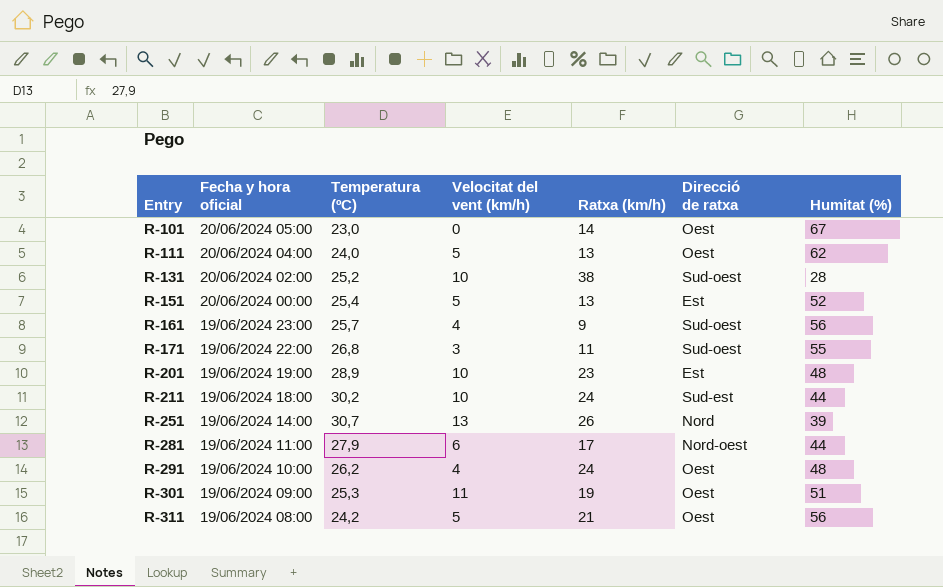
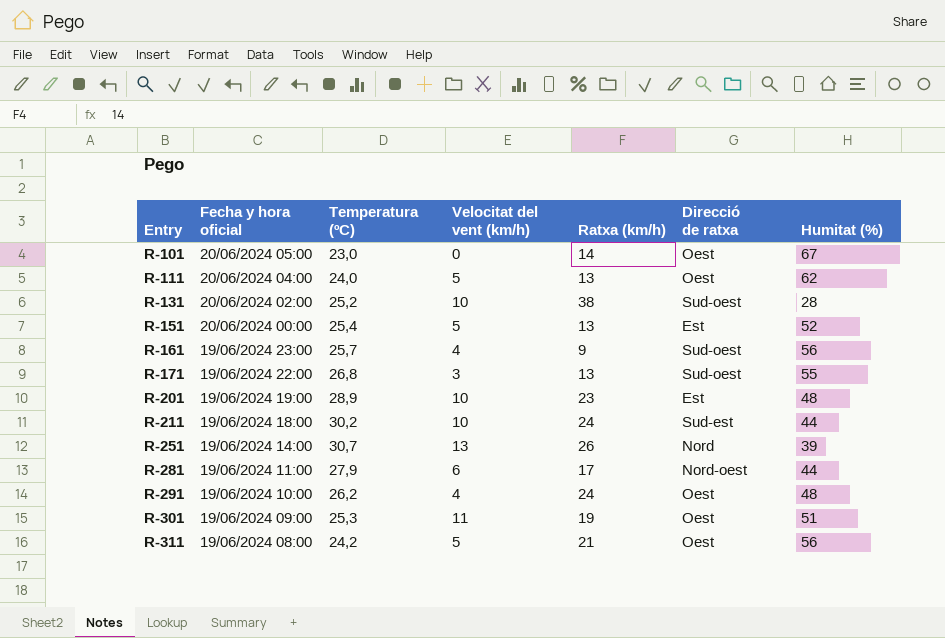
R-171 | Ratxa (km/h): 11 -> 13

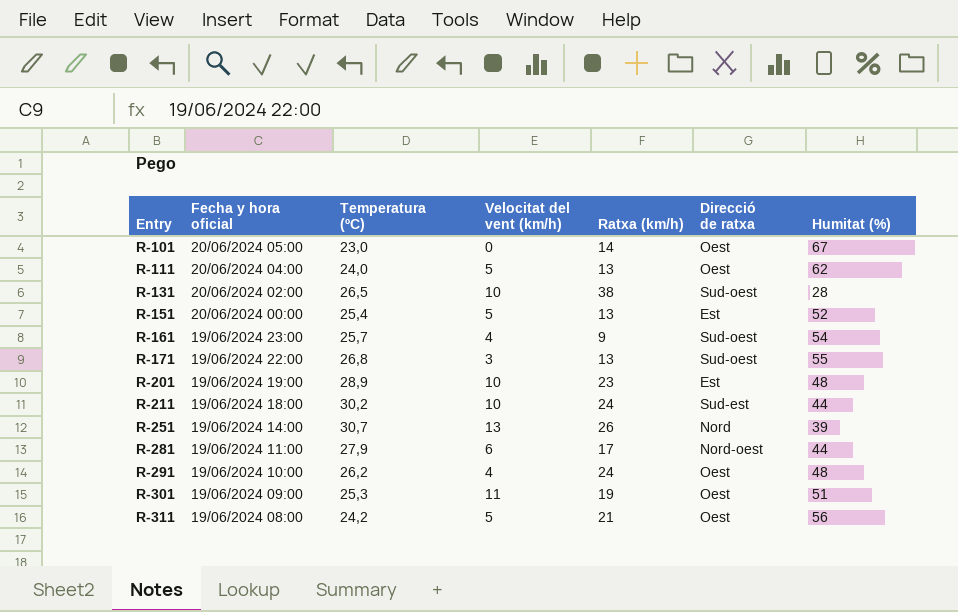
R-131 | Temperatura (ºC): 25,2 -> 26,5
R-161 | Humitat (%): 56 -> 54

